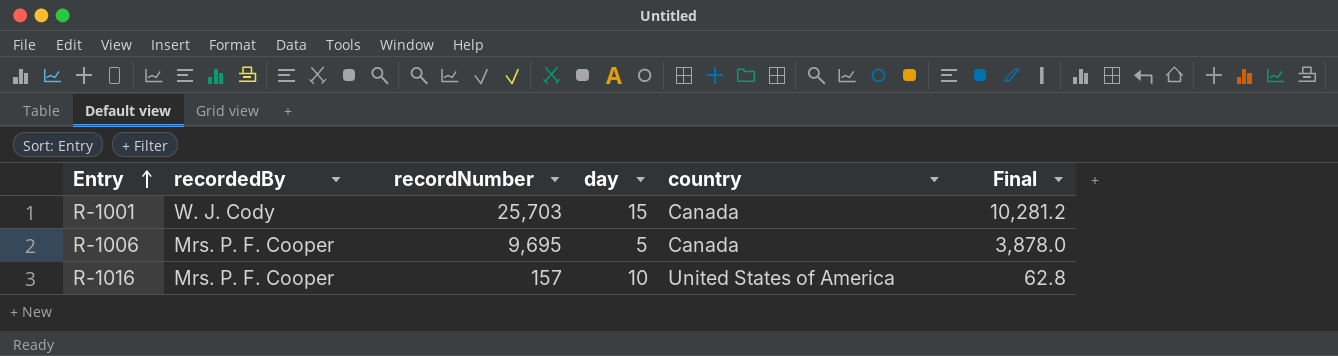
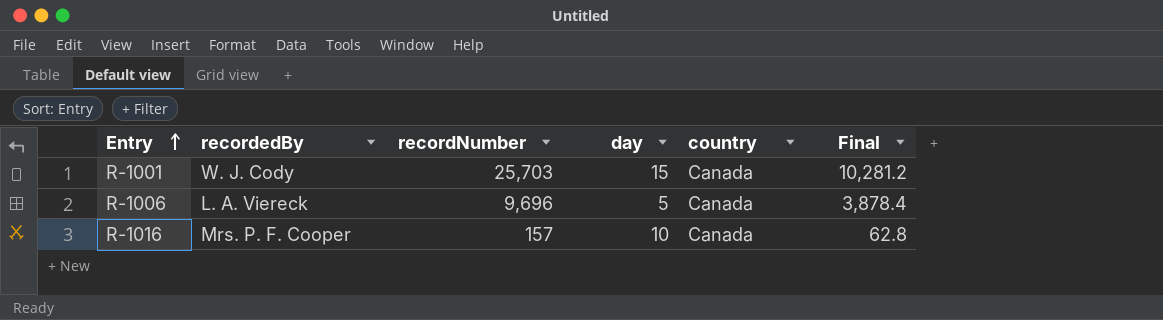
R-1006 | recordedBy: Mrs. P. F. Cooper -> L. A. Viereck
R-1006 | recordNumber: 9,695 -> 9,696
R-1006 | Final: 3,878.0 -> 3,878.4
R-1016 | country: United States of America -> Canada

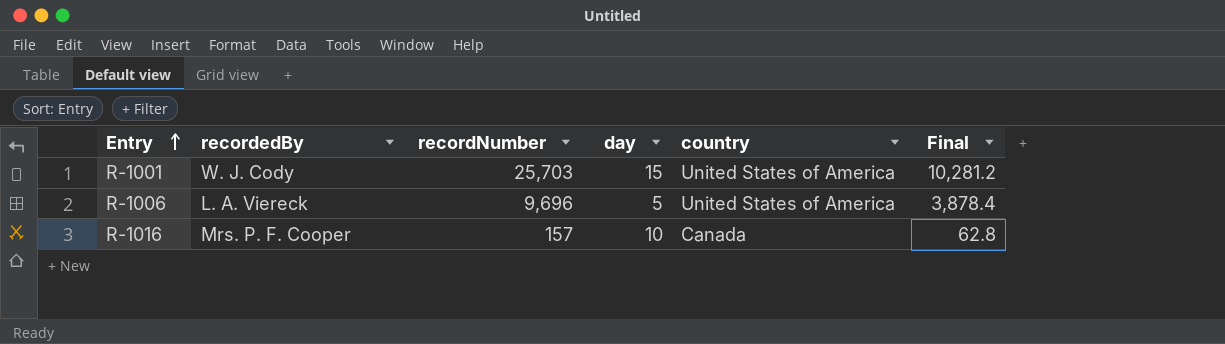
R-1001 | country: Canada -> United States of America
R-1006 | country: Canada -> United States of America

